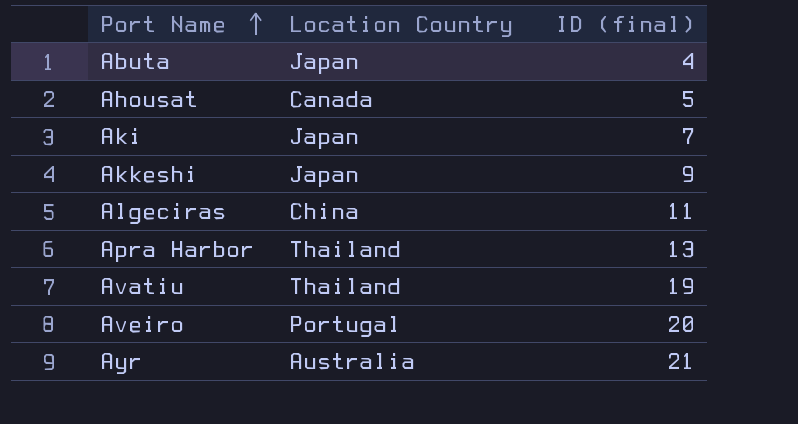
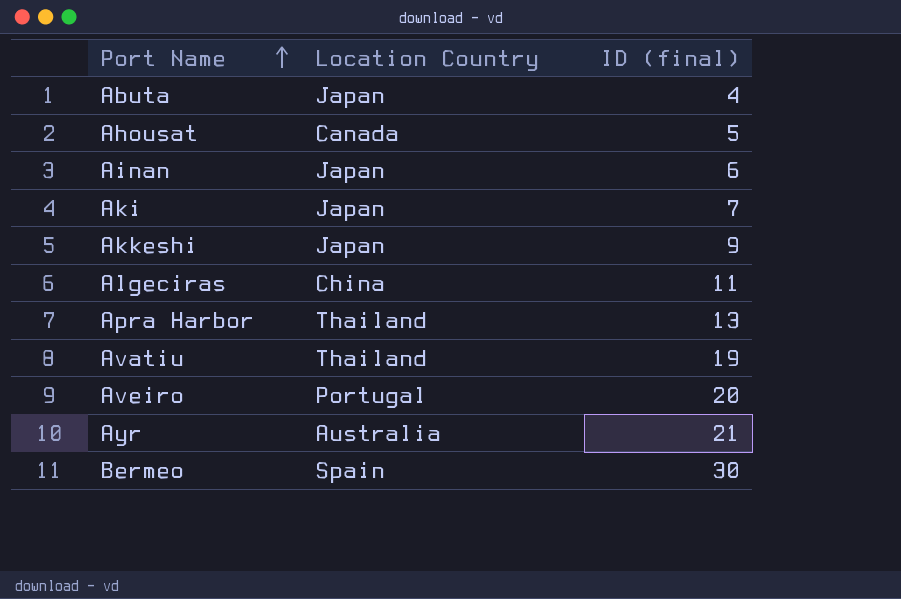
row Ainan: none -> Japan | 6
row Bermeo: none -> Spain | 30

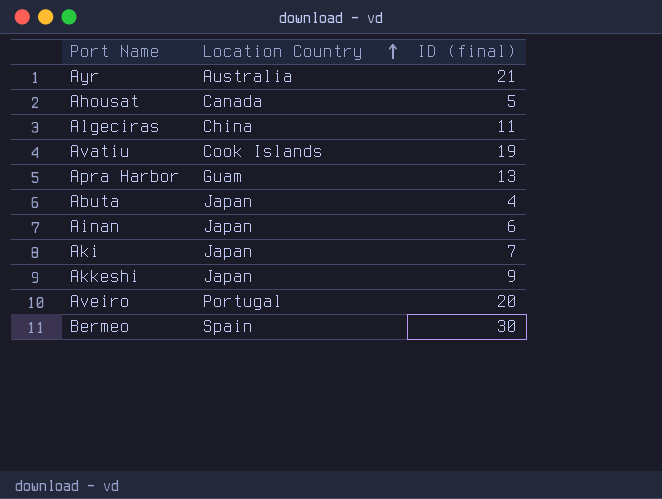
row order: Port Name ascending -> Location Country ascending
Avatiu | Location Country: Thailand -> Cook Islands
Apra Harbor | Location Country: Thailand -> Guam

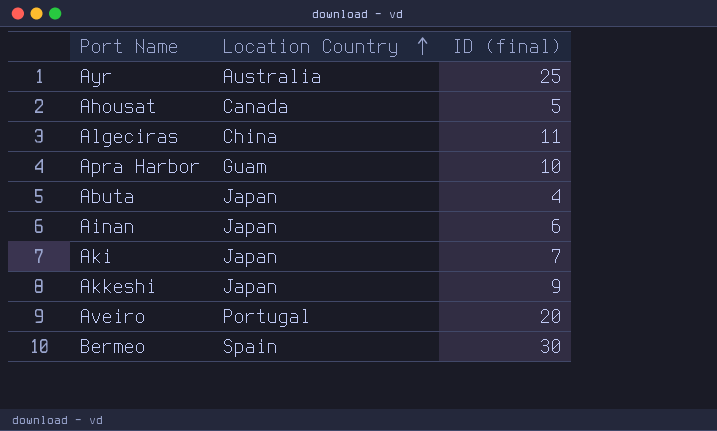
row Avatiu: Cook Islands | 19 -> none
Ayr | ID (final): 21 -> 25
Apra Harbor | ID (final): 13 -> 10

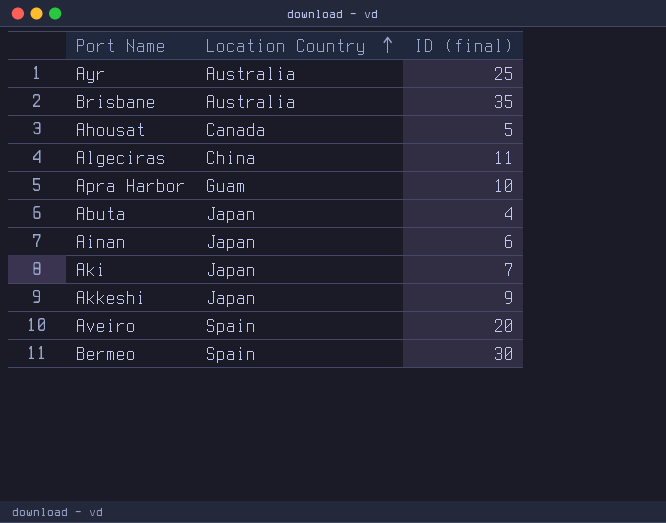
row Brisbane: none -> Australia | 35
Aveiro | Location Country: Portugal -> Spain

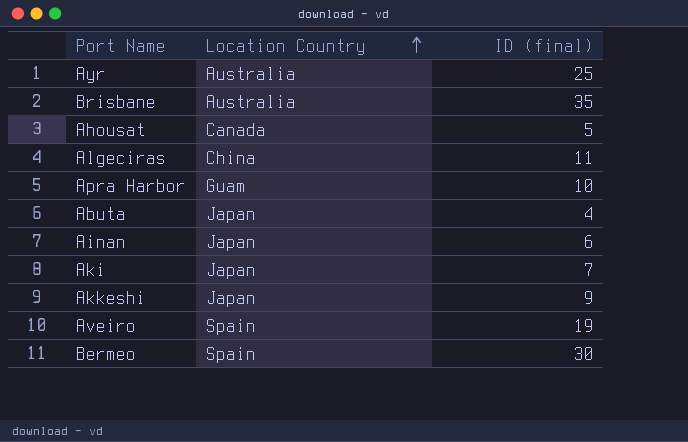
Aveiro | ID (final): 20 -> 19

